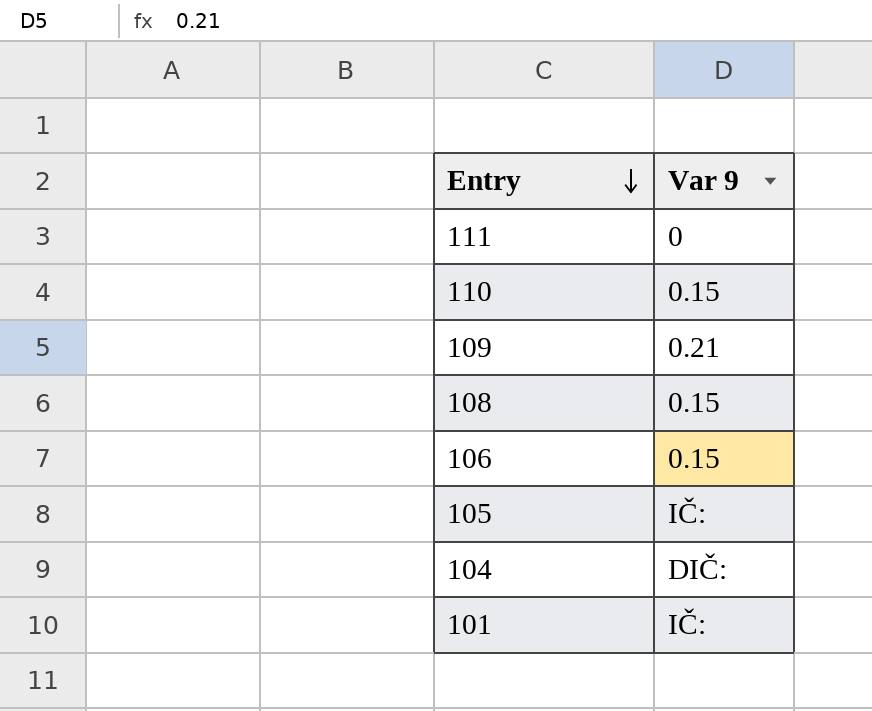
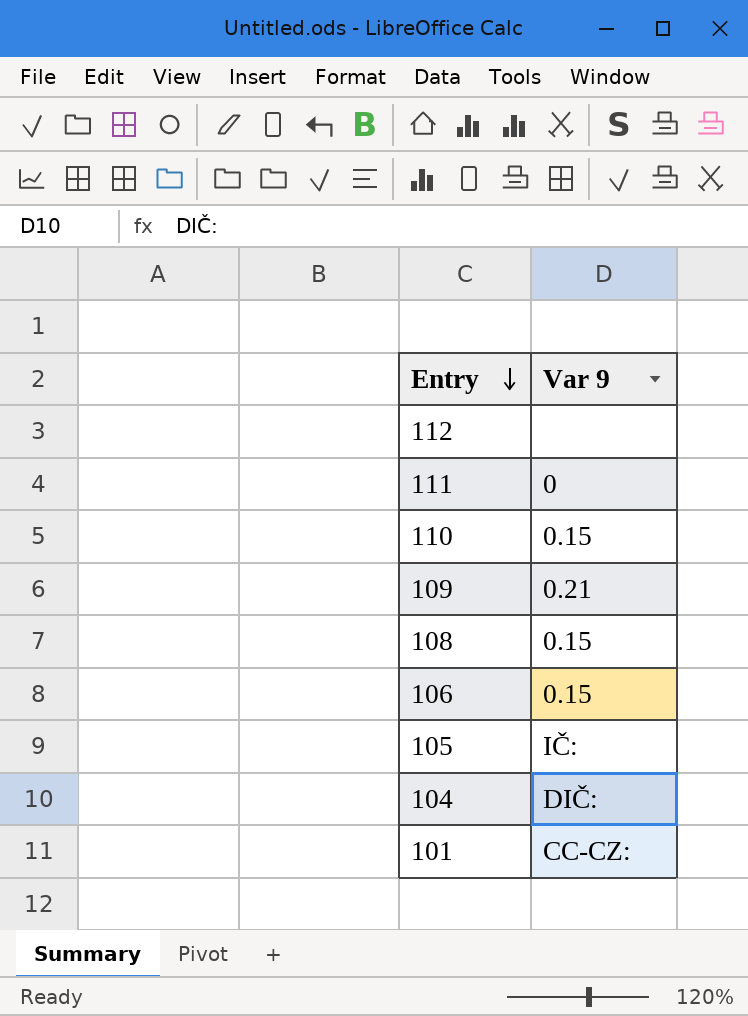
row 112: none -> none
101 | Var 9: IČ: -> CC-CZ:

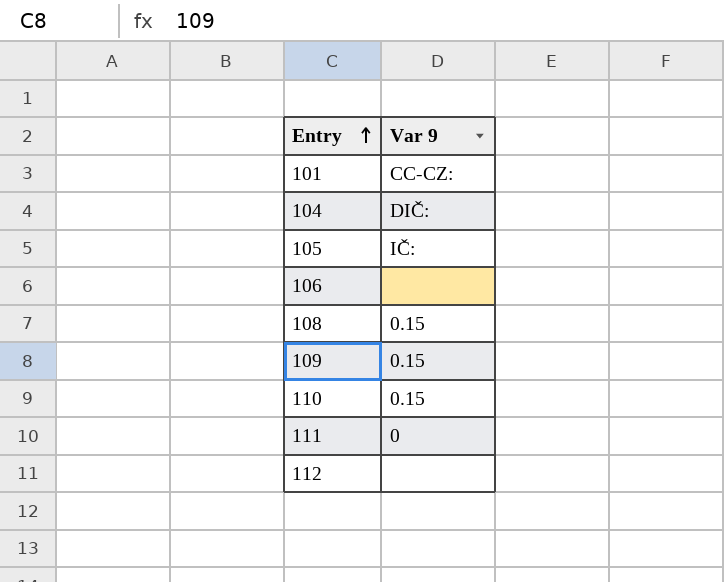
row order: Entry descending -> Entry ascending
106 | Var 9: 0.15 -> none
109 | Var 9: 0.21 -> 0.15

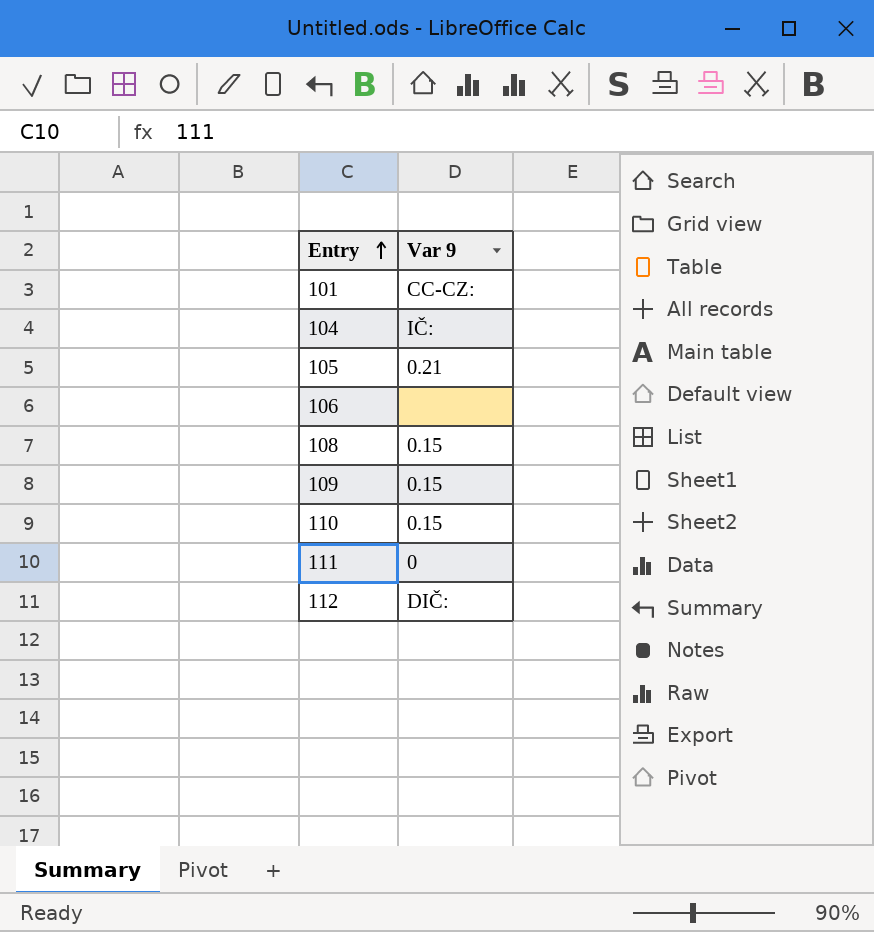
104 | Var 9: DIČ: -> IČ:
105 | Var 9: IČ: -> 0.21
112 | Var 9: none -> DIČ:

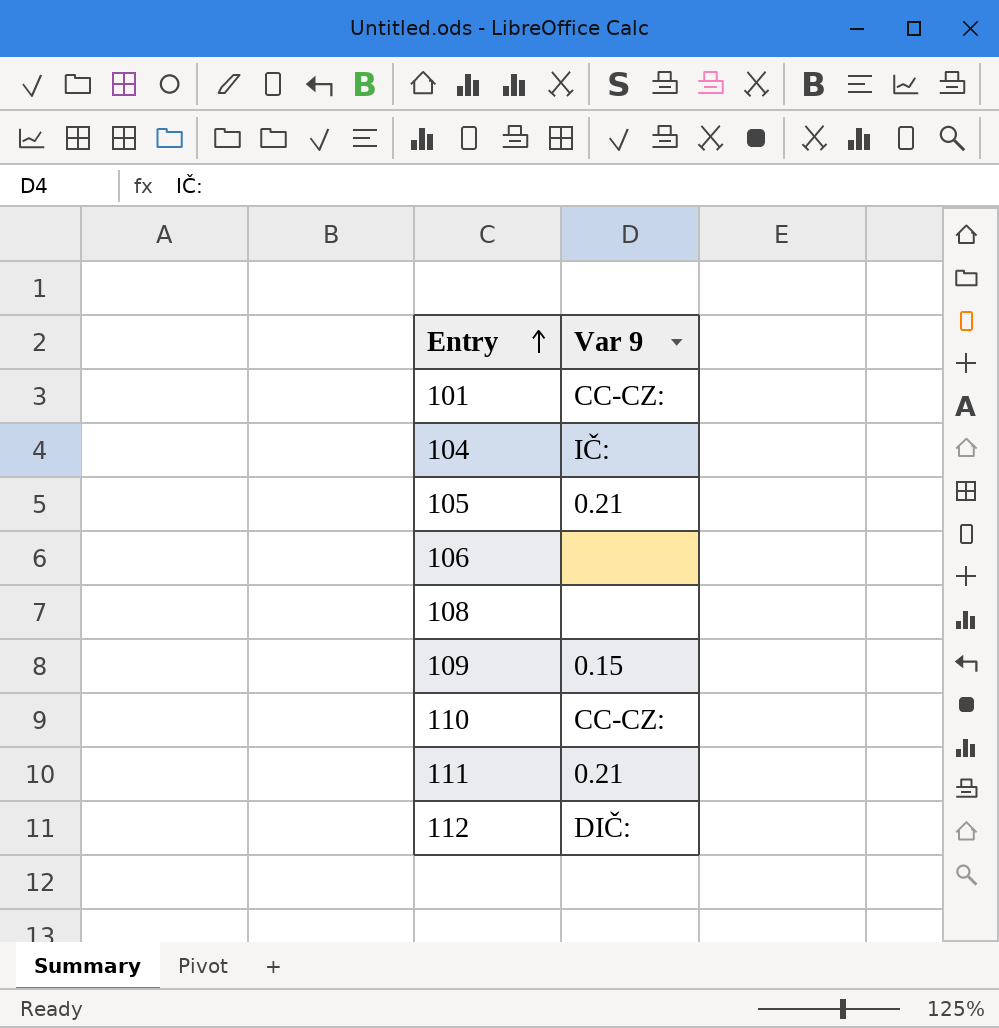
108 | Var 9: 0.15 -> none
110 | Var 9: 0.15 -> CC-CZ:
111 | Var 9: 0 -> 0.21

